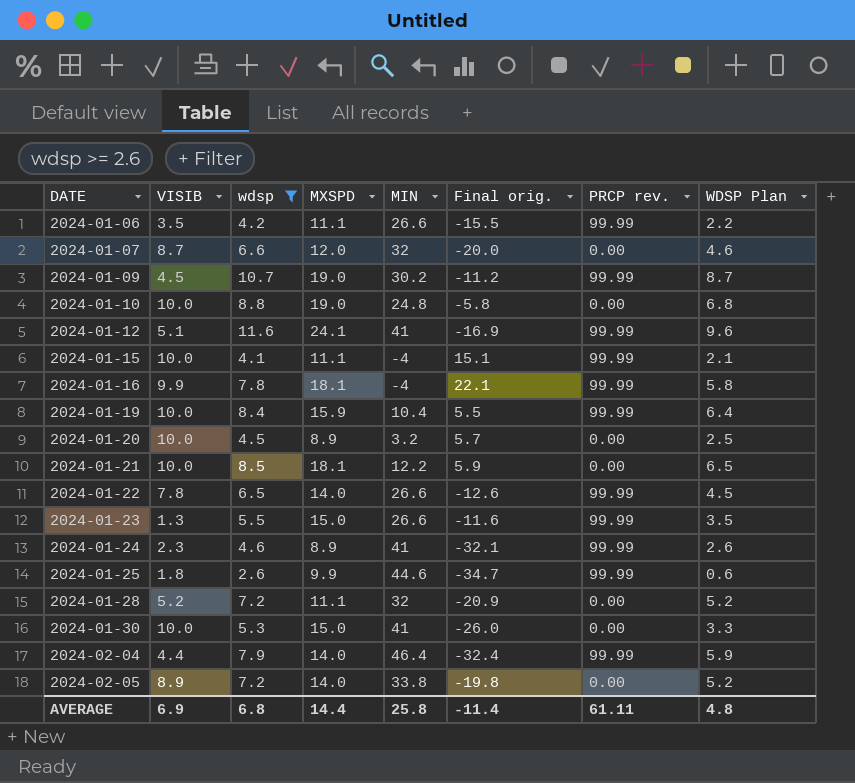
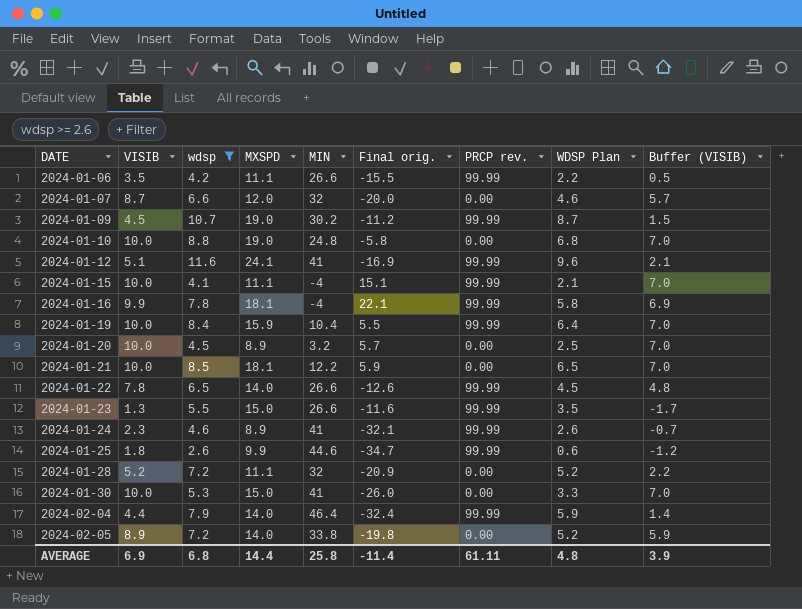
column Buffer (VISIB) | formula: none -> [VISIB] - 3

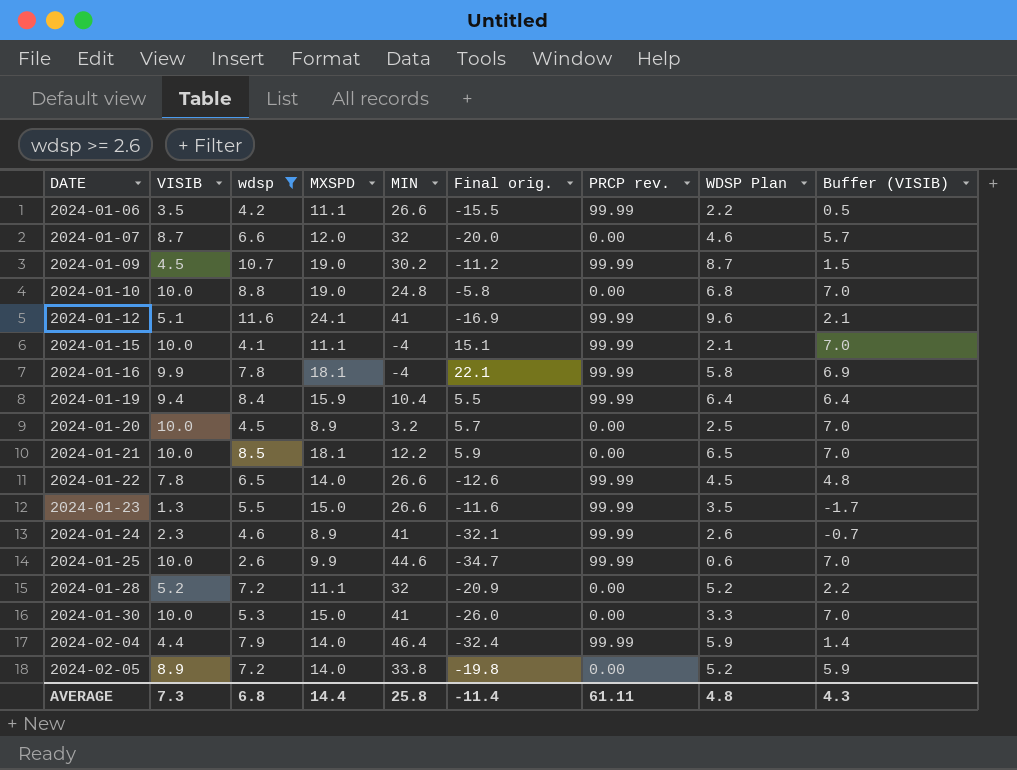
2024-01-19 | VISIB: 10.0 -> 9.4
2024-01-19 | Buffer (VISIB): 7.0 -> 6.4
2024-01-25 | VISIB: 1.8 -> 10.0
2024-01-25 | Buffer (VISIB): -1.2 -> 7.0
AVERAGE | VISIB: 6.9 -> 7.3
AVERAGE | Buffer (VISIB): 3.9 -> 4.3

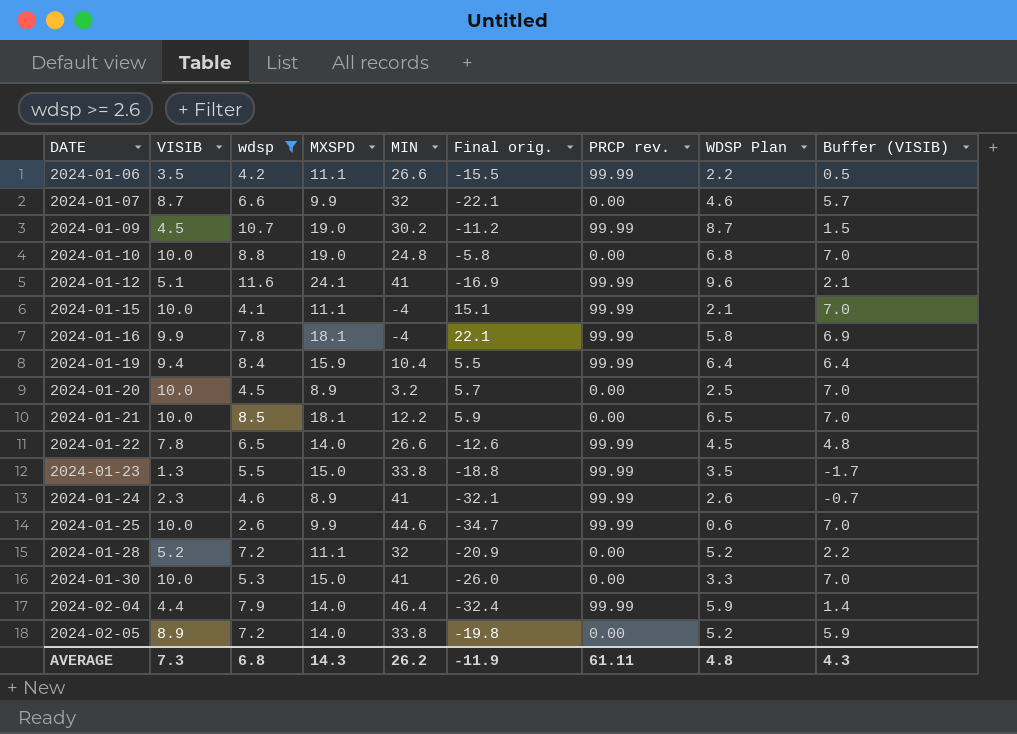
2024-01-07 | MXSPD: 12.0 -> 9.9
2024-01-07 | Final orig.: -20.0 -> -22.1
2024-01-23 | MIN: 26.6 -> 33.8
2024-01-23 | Final orig.: -11.6 -> -18.8
AVERAGE | MXSPD: 14.4 -> 14.3
AVERAGE | MIN: 25.8 -> 26.2
AVERAGE | Final orig.: -11.4 -> -11.9

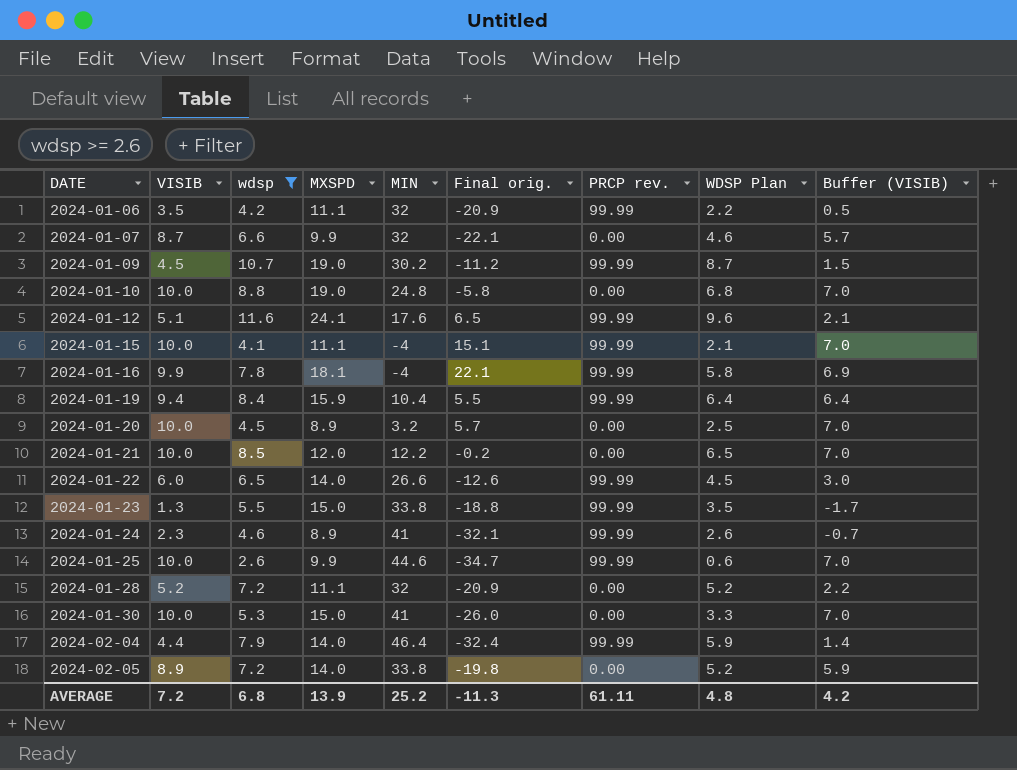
2024-01-06 | MIN: 26.6 -> 32
2024-01-06 | Final orig.: -15.5 -> -20.9
2024-01-12 | MIN: 41 -> 17.6
2024-01-12 | Final orig.: -16.9 -> 6.5
2024-01-21 | MXSPD: 18.1 -> 12.0
2024-01-21 | Final orig.: 5.9 -> -0.2
2024-01-22 | VISIB: 7.8 -> 6.0
2024-01-22 | Buffer (VISIB): 4.8 -> 3.0
AVERAGE | VISIB: 7.3 -> 7.2
AVERAGE | MXSPD: 14.3 -> 13.9
AVERAGE | MIN: 26.2 -> 25.2
AVERAGE | Final orig.: -11.9 -> -11.3
AVERAGE | Buffer (VISIB): 4.3 -> 4.2

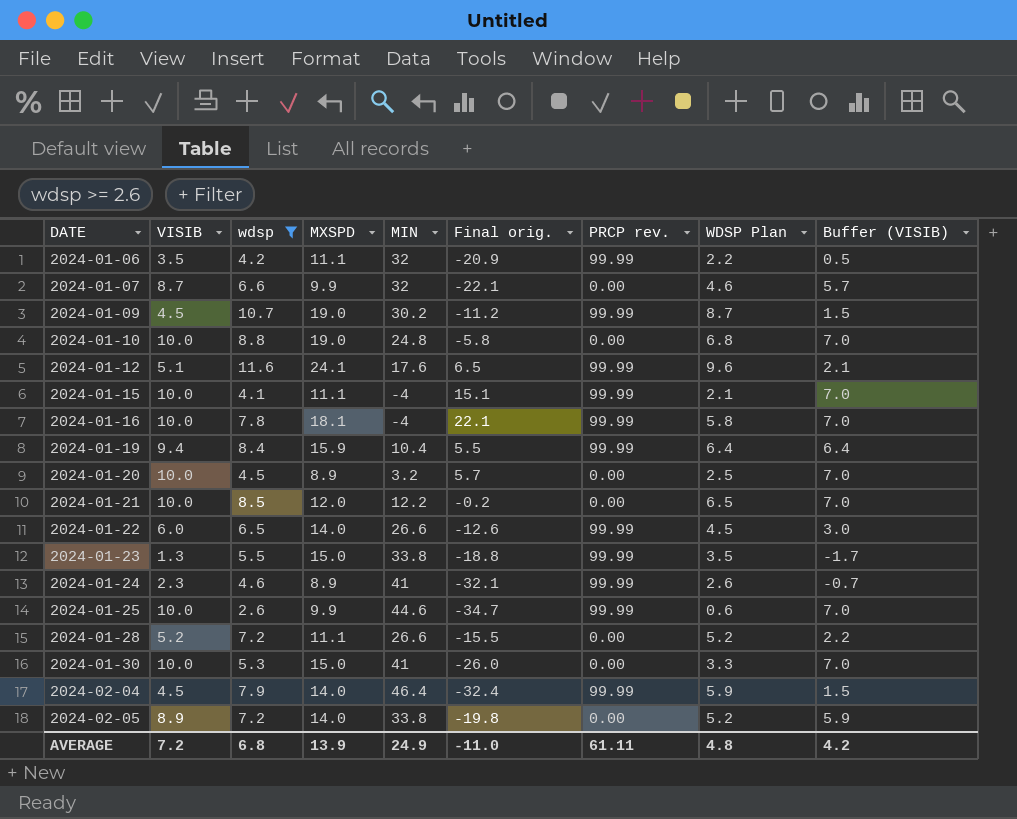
2024-01-16 | VISIB: 9.9 -> 10.0
2024-01-16 | Buffer (VISIB): 6.9 -> 7.0
2024-01-28 | MIN: 32 -> 26.6
2024-01-28 | Final orig.: -20.9 -> -15.5
2024-02-04 | VISIB: 4.4 -> 4.5
2024-02-04 | Buffer (VISIB): 1.4 -> 1.5
AVERAGE | MIN: 25.2 -> 24.9
AVERAGE | Final orig.: -11.3 -> -11.0

